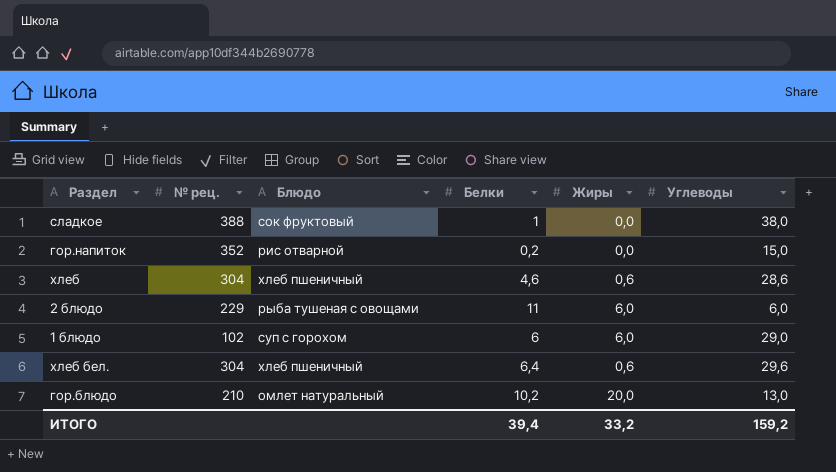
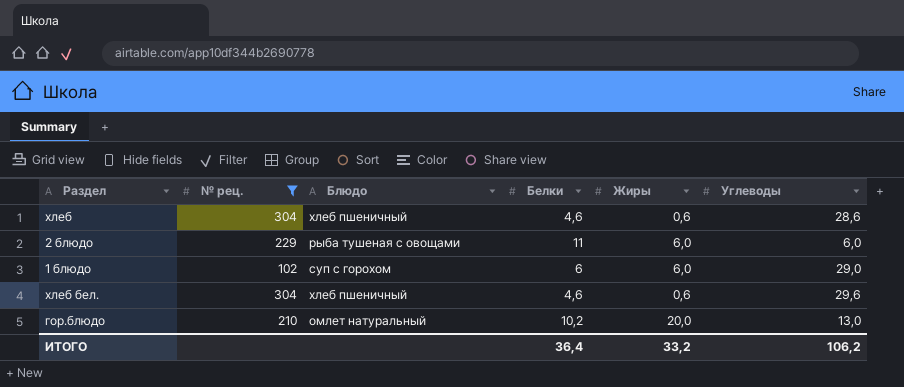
filter: none -> № рец. <= 304
хлеб бел. | Белки: 6,4 -> 4,6
ИТОГО | Белки: 39,4 -> 36,4
ИТОГО | Углеводы: 159,2 -> 106,2

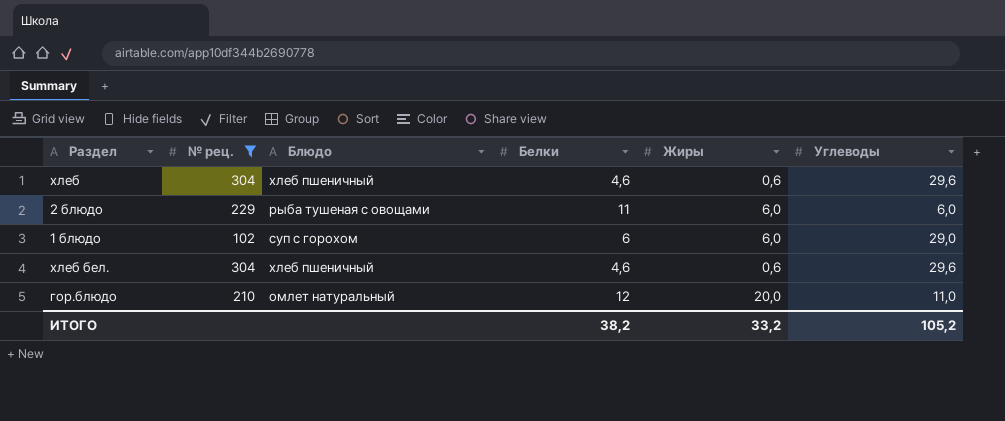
хлеб | Углеводы: 28,6 -> 29,6
гор.блюдо | Белки: 10,2 -> 12
гор.блюдо | Углеводы: 13,0 -> 11,0
ИТОГО | Белки: 36,4 -> 38,2
ИТОГО | Углеводы: 106,2 -> 105,2

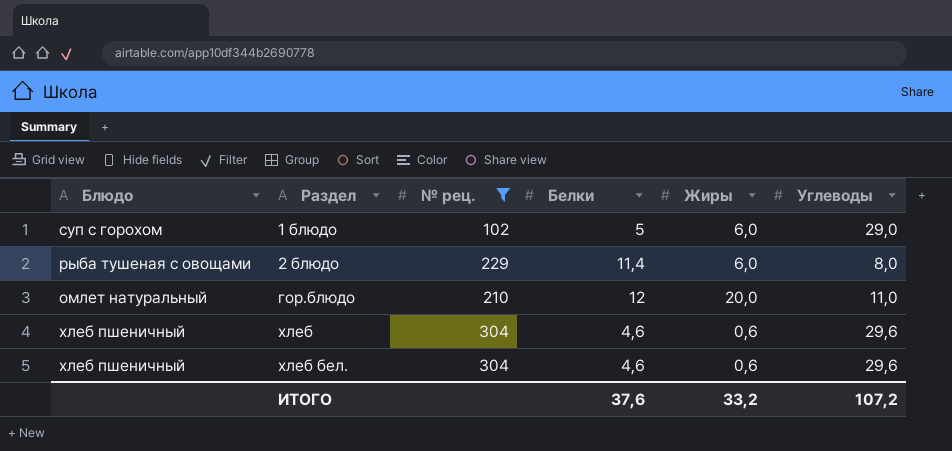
row order: none -> Раздел ascending
column Блюдо | position: 3 -> 1
1 блюдо | Белки: 6 -> 5
2 блюдо | Белки: 11 -> 11,4
2 блюдо | Углеводы: 6,0 -> 8,0
ИТОГО | Белки: 38,2 -> 37,6
ИТОГО | Углеводы: 105,2 -> 107,2

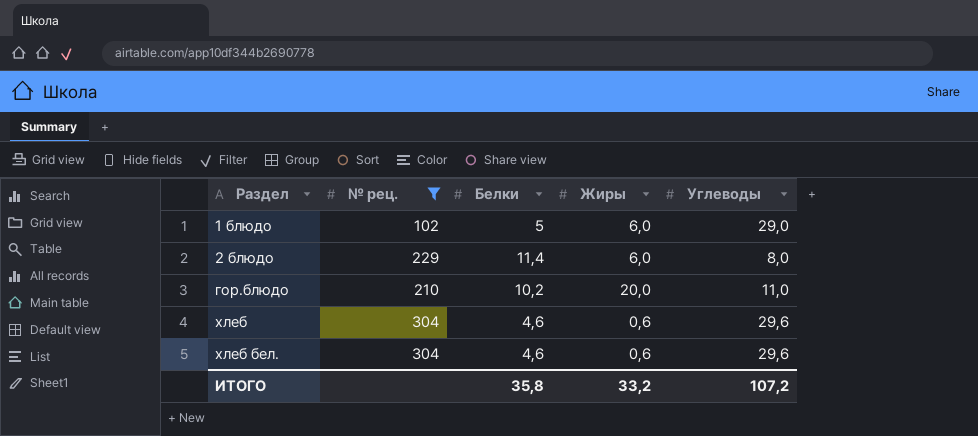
column Блюдо | position: 1 -> none
гор.блюдо | Белки: 12 -> 10,2
ИТОГО | Белки: 37,6 -> 35,8

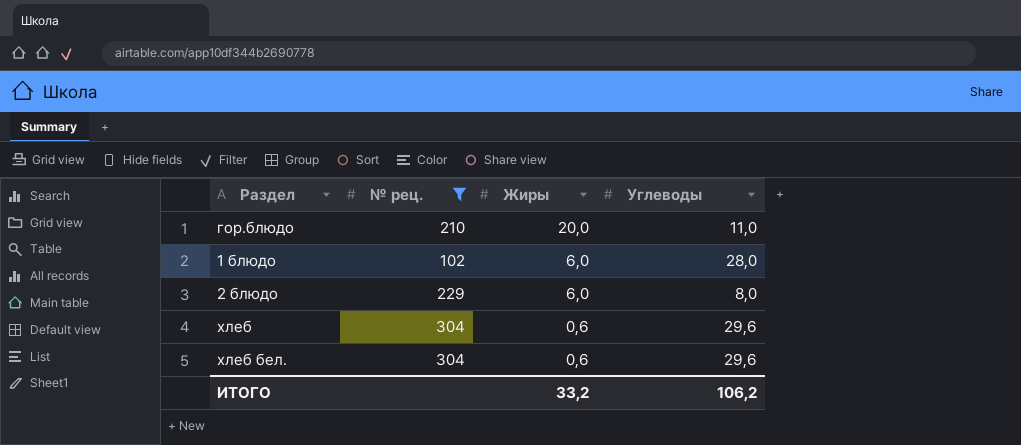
row order: Раздел ascending -> Жиры descending
column Белки | position: 3 -> none
1 блюдо | Углеводы: 29,0 -> 28,0
ИТОГО | Углеводы: 107,2 -> 106,2

